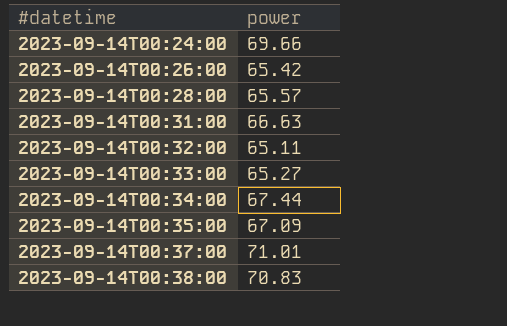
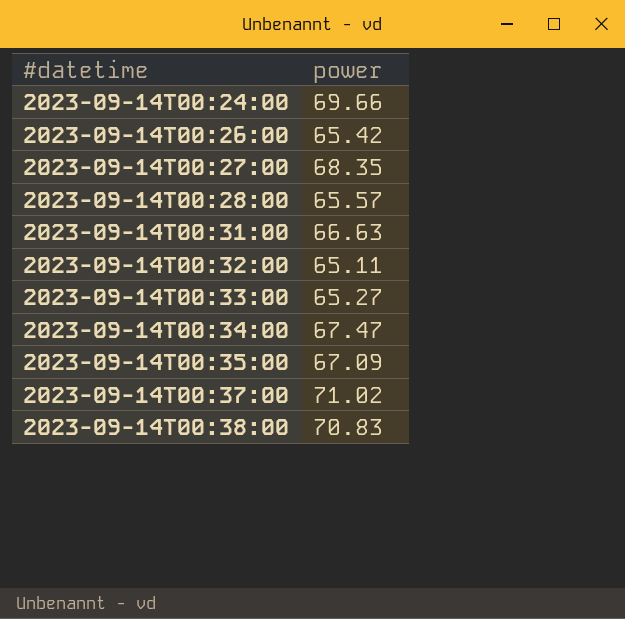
row 2023-09-14T00:27:00: none -> 68.35
2023-09-14T00:34:00 | power: 67.44 -> 67.47
2023-09-14T00:37:00 | power: 71.01 -> 71.02

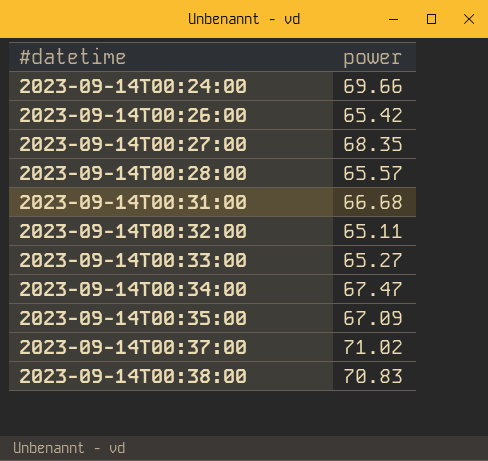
2023-09-14T00:31:00 | power: 66.63 -> 66.68

